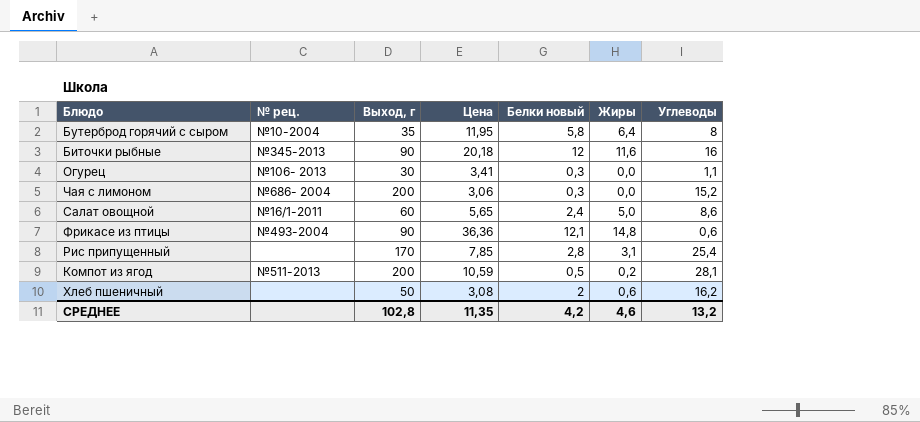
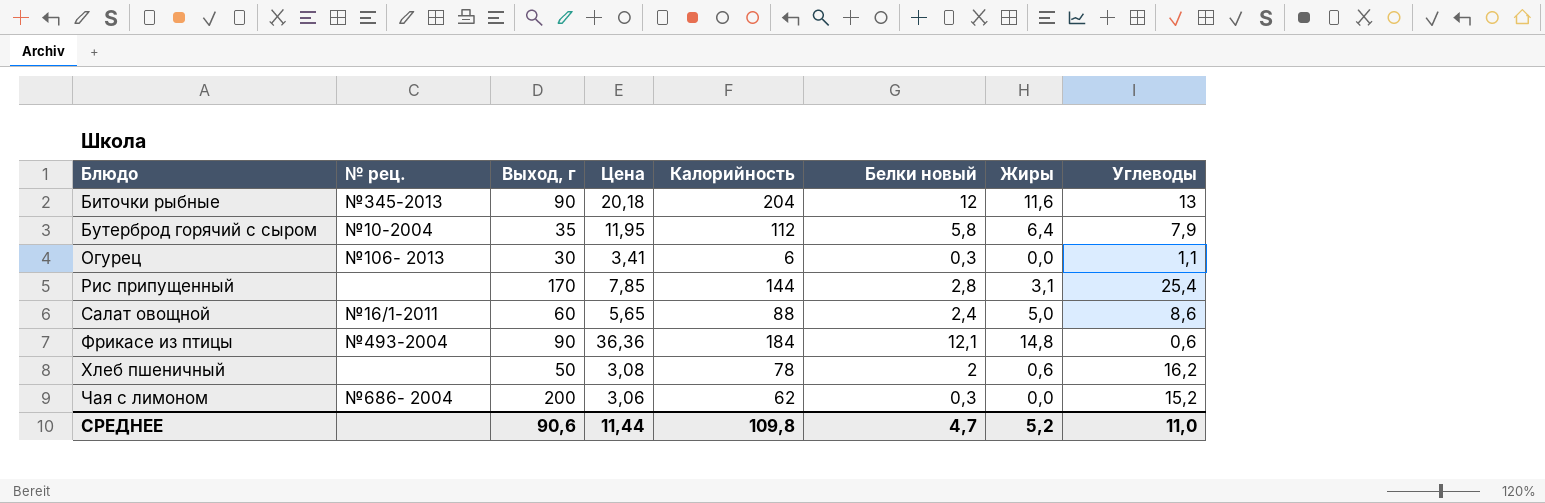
row order: none -> Блюдо ascending
column Калорийность | position: none -> 5
row Компот из ягод: №511-2013 | 200 | 10,59 | 0,5 | 0,2 | 28,1 -> none
Биточки рыбные | Углеводы: 16 -> 13
Бутерброд горячий с сыром | Углеводы: 8 -> 7,9
СРЕДНЕЕ | Выход, г: 102,8 -> 90,6
СРЕДНЕЕ | Цена: 11,35 -> 11,44
СРЕДНЕЕ | Белки новый: 4,2 -> 4,7
СРЕДНЕЕ | Жиры: 4,6 -> 5,2
СРЕДНЕЕ | Углеводы: 13,2 -> 11,0

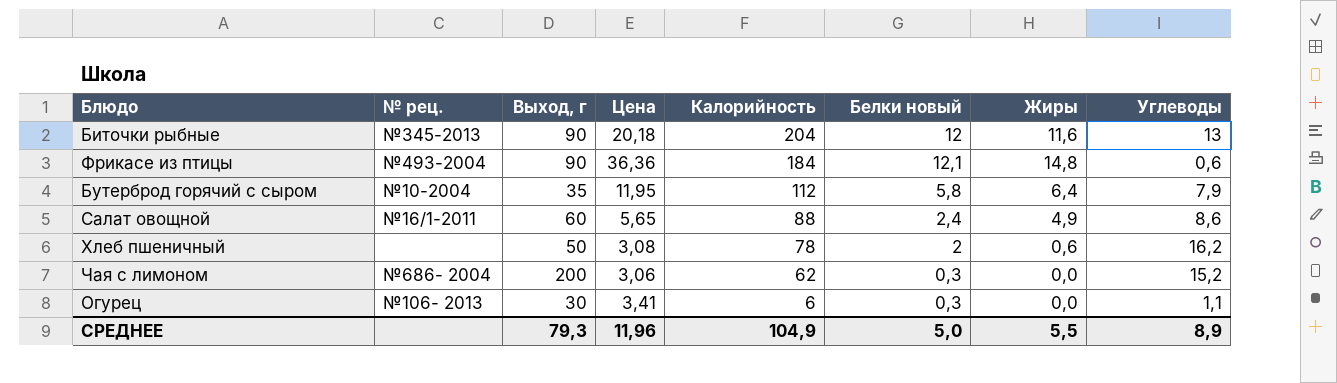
row order: Блюдо ascending -> Калорийность descending
row Рис припущенный: none | 170 | 7,85 | 144 | 2,8 | 3,1 | 25,4 -> none
Салат овощной | Жиры: 5,0 -> 4,9
СРЕДНЕЕ | Выход, г: 90,6 -> 79,3
СРЕДНЕЕ | Цена: 11,44 -> 11,96
СРЕДНЕЕ | Калорийность: 109,8 -> 104,9
СРЕДНЕЕ | Белки новый: 4,7 -> 5,0
СРЕДНЕЕ | Жиры: 5,2 -> 5,5
СРЕДНЕЕ | Углеводы: 11,0 -> 8,9

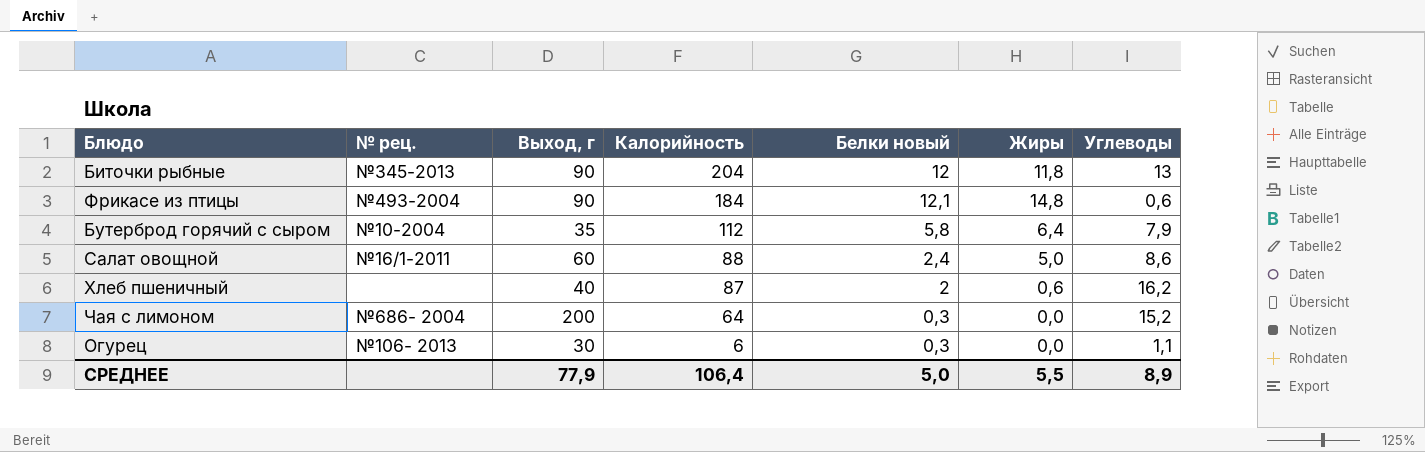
column Цена | position: 4 -> none
Биточки рыбные | Жиры: 11,6 -> 11,8
Салат овощной | Жиры: 4,9 -> 5,0
Хлеб пшеничный | Выход, г: 50 -> 40
Хлеб пшеничный | Калорийность: 78 -> 87
Чая с лимоном | Калорийность: 62 -> 64
СРЕДНЕЕ | Выход, г: 79,3 -> 77,9
СРЕДНЕЕ | Калорийность: 104,9 -> 106,4

